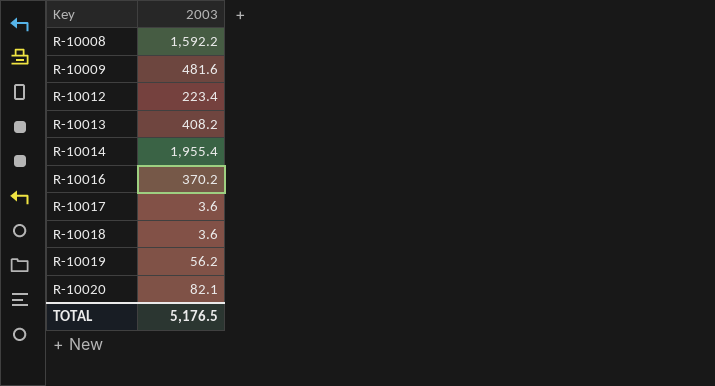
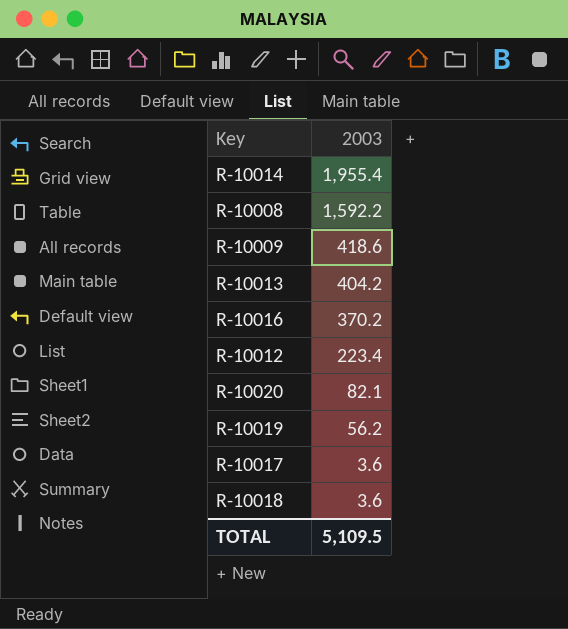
row order: Key ascending -> 2003 descending
R-10009 | 2003: 481.6 -> 418.6
R-10013 | 2003: 408.2 -> 404.2
TOTAL | 2003: 5,176.5 -> 5,109.5

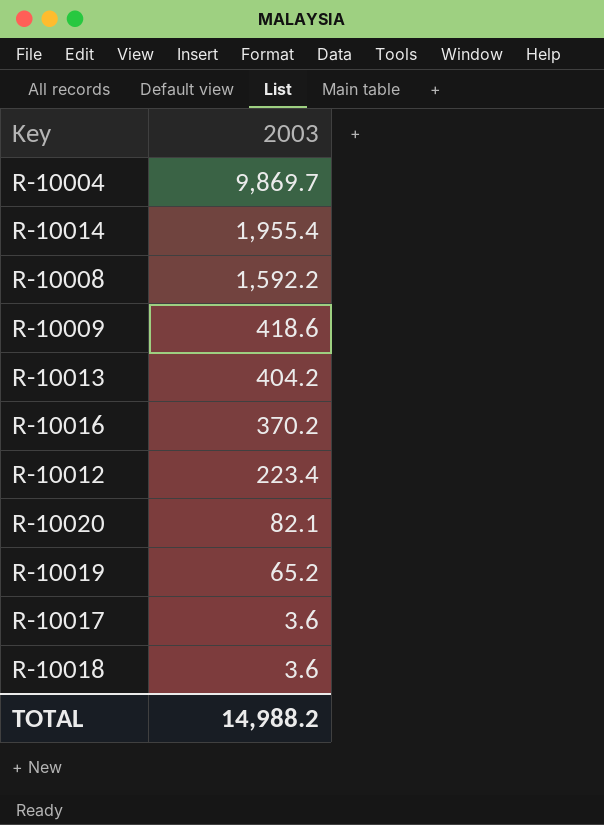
row R-10004: none -> 9,869.7
R-10019 | 2003: 56.2 -> 65.2
TOTAL | 2003: 5,109.5 -> 14,988.2

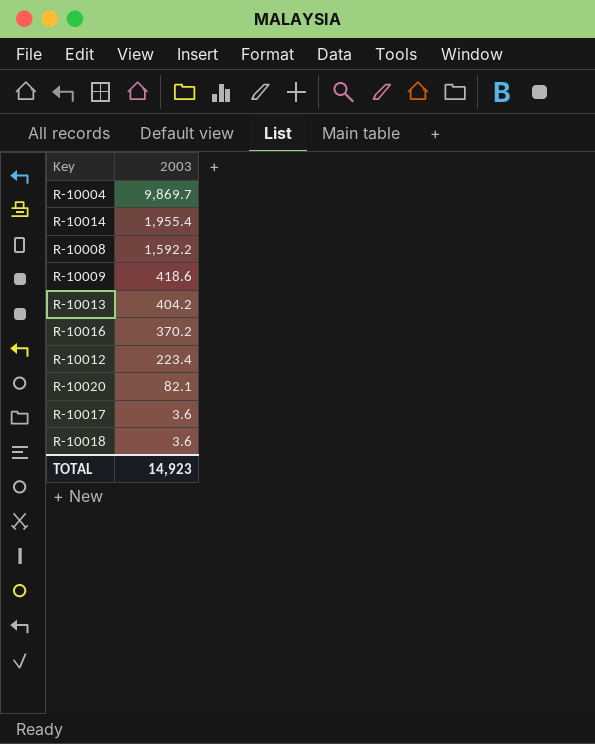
row R-10019: 65.2 -> none
TOTAL | 2003: 14,988.2 -> 14,923

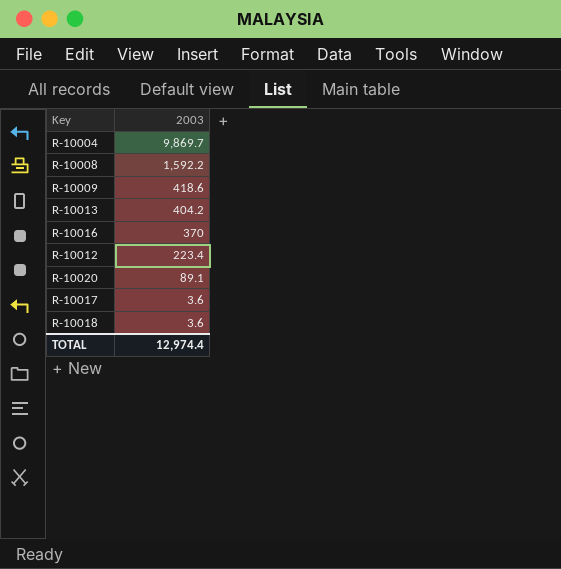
row R-10014: 1,955.4 -> none
R-10016 | 2003: 370.2 -> 370
R-10020 | 2003: 82.1 -> 89.1
TOTAL | 2003: 14,923 -> 12,974.4

